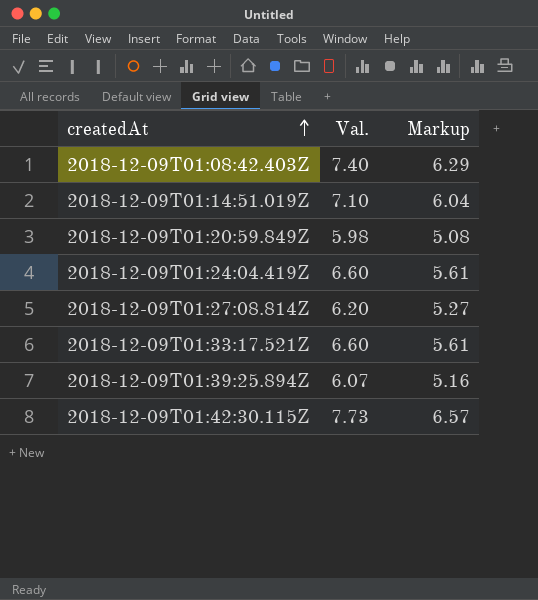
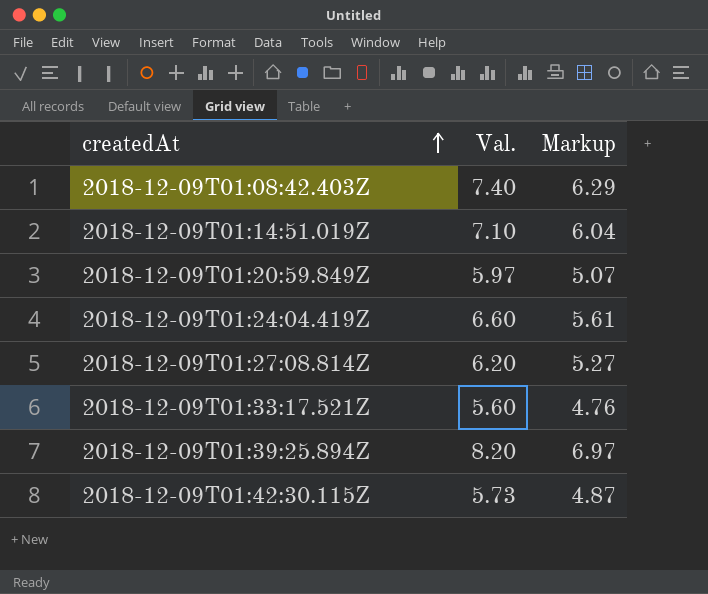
2018-12-09T01:20:59.849Z | Val.: 5.98 -> 5.97
2018-12-09T01:20:59.849Z | Markup: 5.08 -> 5.07
2018-12-09T01:33:17.521Z | Val.: 6.60 -> 5.60
2018-12-09T01:33:17.521Z | Markup: 5.61 -> 4.76
2018-12-09T01:39:25.894Z | Val.: 6.07 -> 8.20
2018-12-09T01:39:25.894Z | Markup: 5.16 -> 6.97
2018-12-09T01:42:30.115Z | Val.: 7.73 -> 5.73
2018-12-09T01:42:30.115Z | Markup: 6.57 -> 4.87

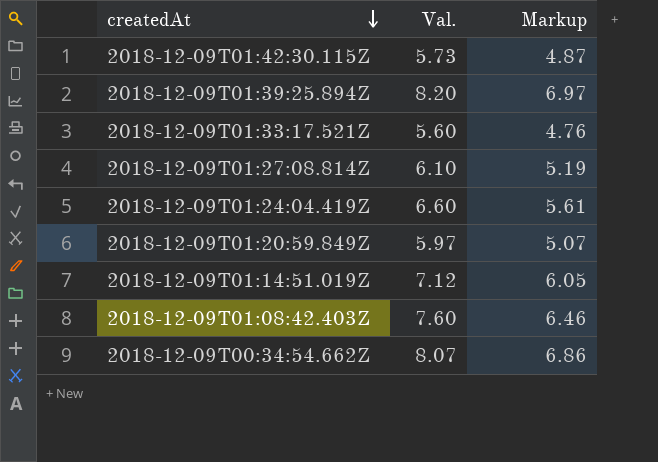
row order: createdAt ascending -> createdAt descending
2018-12-09T01:27:08.814Z | Val.: 6.20 -> 6.10
2018-12-09T01:27:08.814Z | Markup: 5.27 -> 5.19
2018-12-09T01:14:51.019Z | Val.: 7.10 -> 7.12
2018-12-09T01:14:51.019Z | Markup: 6.04 -> 6.05
2018-12-09T01:08:42.403Z | Val.: 7.40 -> 7.60
2018-12-09T01:08:42.403Z | Markup: 6.29 -> 6.46
row 2018-12-09T00:34:54.662Z: none -> 8.07 | 6.86

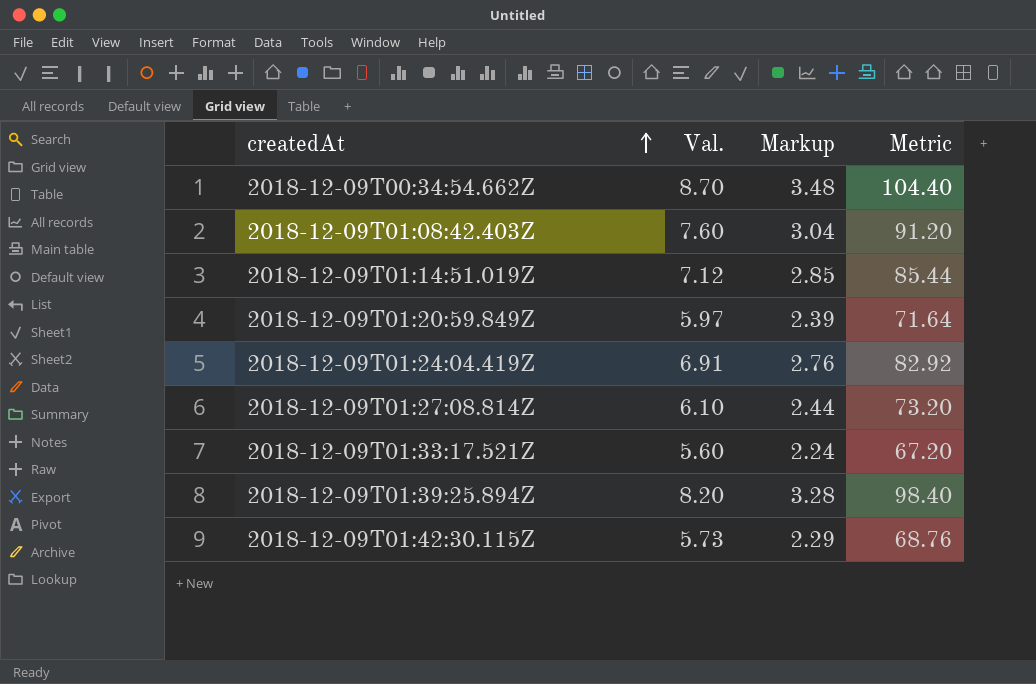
row order: createdAt descending -> createdAt ascending
column Markup | formula: [Val.] * 0.85 -> [Val.] * 0.4
column Metric | formula: none -> [Val.] * 12
2018-12-09T00:34:54.662Z | Val.: 8.07 -> 8.70
2018-12-09T01:24:04.419Z | Val.: 6.60 -> 6.91

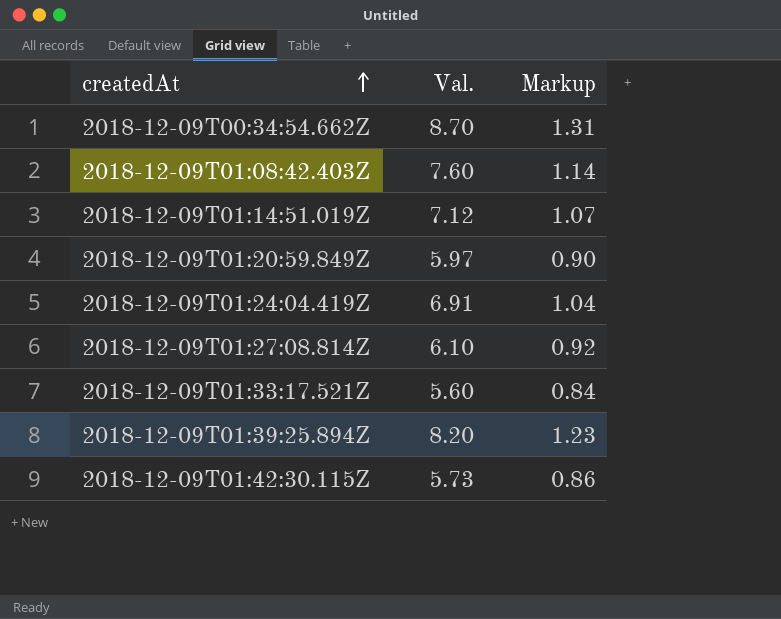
column Metric | formula: [Val.] * 12 -> none
column Markup | formula: [Val.] * 0.4 -> [Val.] * 0.15

